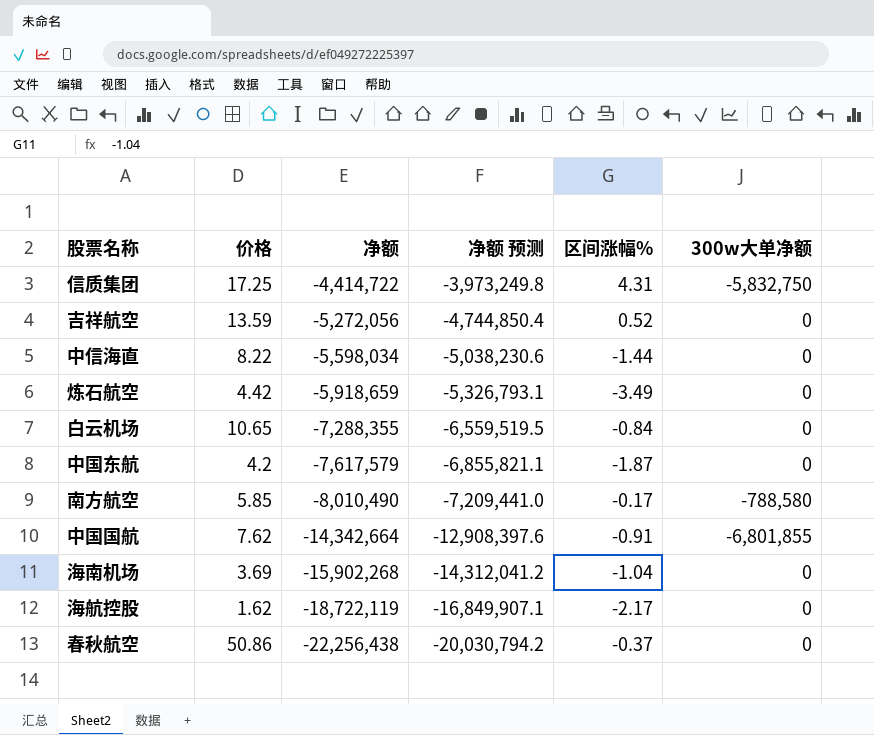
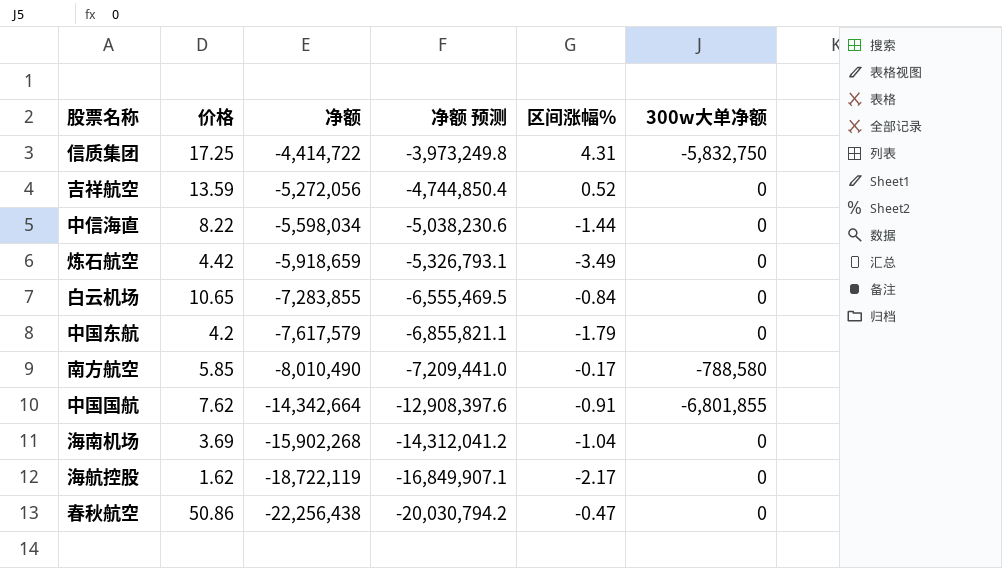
白云机场 | 净额: -7,288,355 -> -7,283,855
白云机场 | 净额 预测: -6,559,519.5 -> -6,555,469.5
中国东航 | 区间涨幅%: -1.87 -> -1.79
春秋航空 | 区间涨幅%: -0.37 -> -0.47

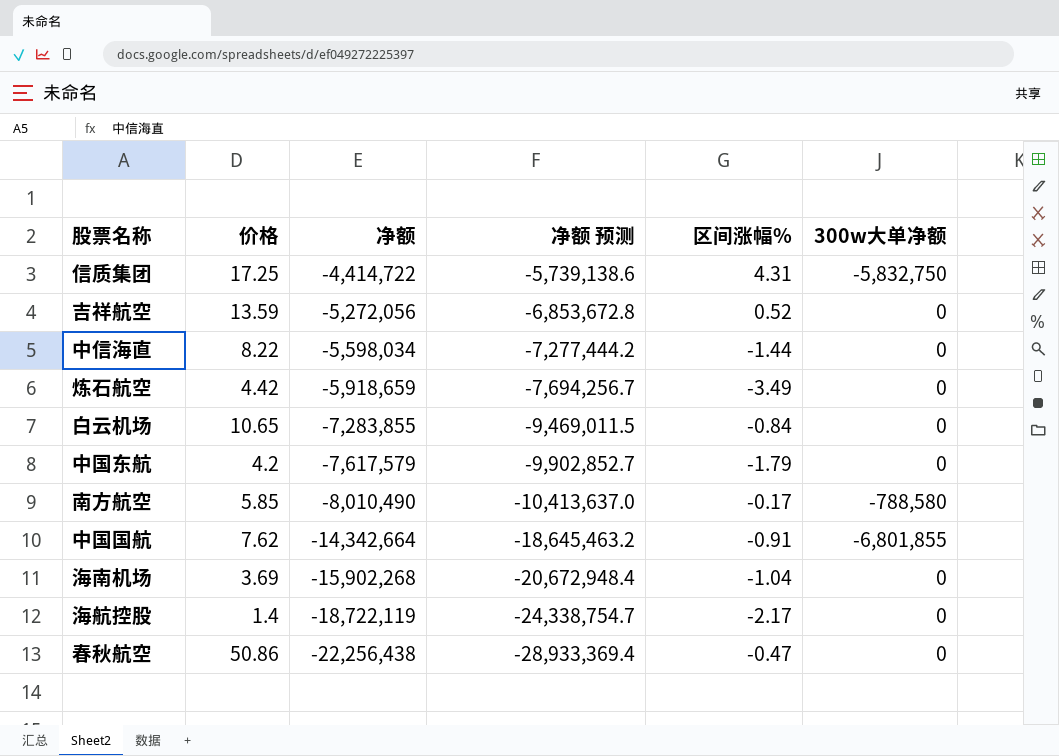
column 净额 预测 | formula: [净额] * 0.9 -> [净额] * 1.3
海航控股 | 价格: 1.62 -> 1.4

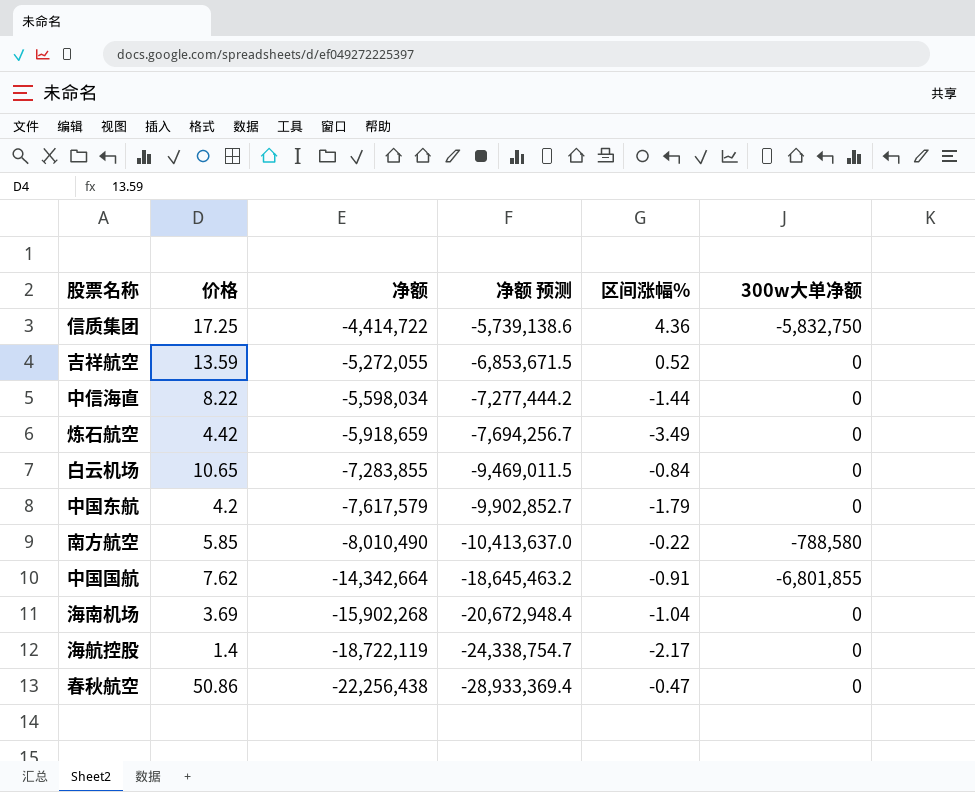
信质集团 | 区间涨幅%: 4.31 -> 4.36
吉祥航空 | 净额: -5,272,056 -> -5,272,055
吉祥航空 | 净额 预测: -6,853,672.8 -> -6,853,671.5
南方航空 | 区间涨幅%: -0.17 -> -0.22

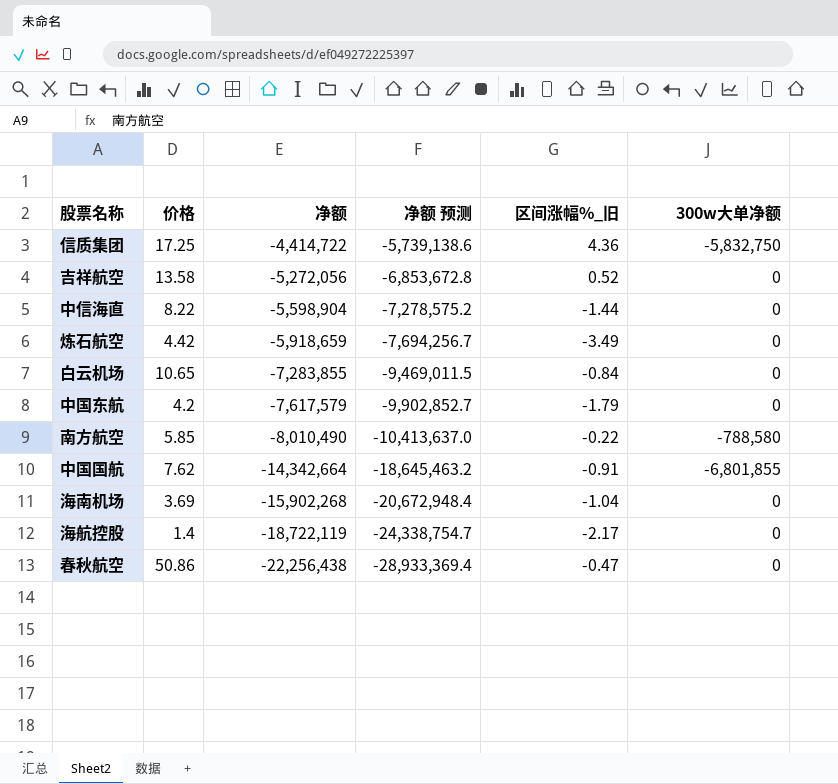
column name: 区间涨幅% -> 区间涨幅%_旧
吉祥航空 | 价格: 13.59 -> 13.58
吉祥航空 | 净额: -5,272,055 -> -5,272,056
吉祥航空 | 净额 预测: -6,853,671.5 -> -6,853,672.8
中信海直 | 净额: -5,598,034 -> -5,598,904
中信海直 | 净额 预测: -7,277,444.2 -> -7,278,575.2

